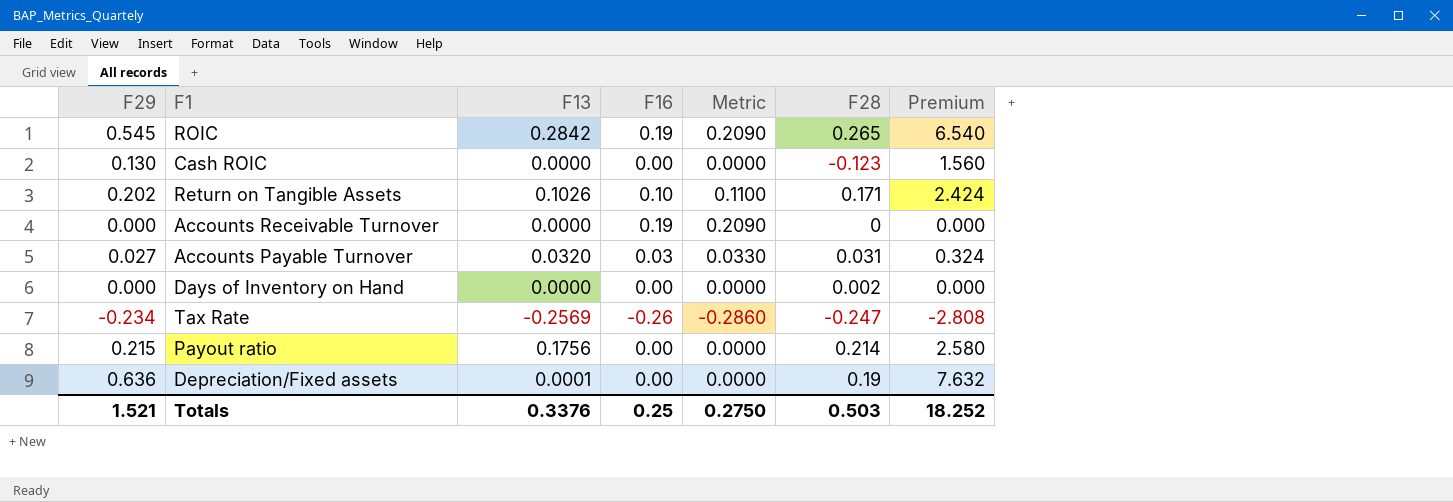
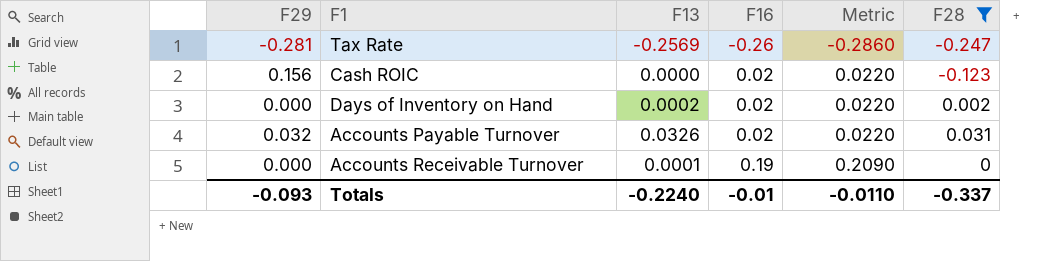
filter: none -> F28 <= 0.031
row order: none -> F16 ascending
column Premium | formula: [F29] * 12 -> none
Tax Rate | F29: -0.234 -> -0.281
Cash ROIC | F29: 0.130 -> 0.156
Cash ROIC | F16: 0.00 -> 0.02
Cash ROIC | Metric: 0.0000 -> 0.0220
Days of Inventory on Hand | F13: 0.0000 -> 0.0002
Days of Inventory on Hand | F16: 0.00 -> 0.02
Days of Inventory on Hand | Metric: 0.0000 -> 0.0220
Accounts Payable Turnover | F29: 0.027 -> 0.032
Accounts Payable Turnover | F13: 0.0320 -> 0.0326
Accounts Payable Turnover | F16: 0.03 -> 0.02
Accounts Payable Turnover | Metric: 0.0330 -> 0.0220
Accounts Receivable Turnover | F13: 0.0000 -> 0.0001
Totals | F29: 1.521 -> -0.093
Totals | F13: 0.3376 -> -0.2240
Totals | F16: 0.25 -> -0.01
Totals | Metric: 0.2750 -> -0.0110
Totals | F28: 0.503 -> -0.337

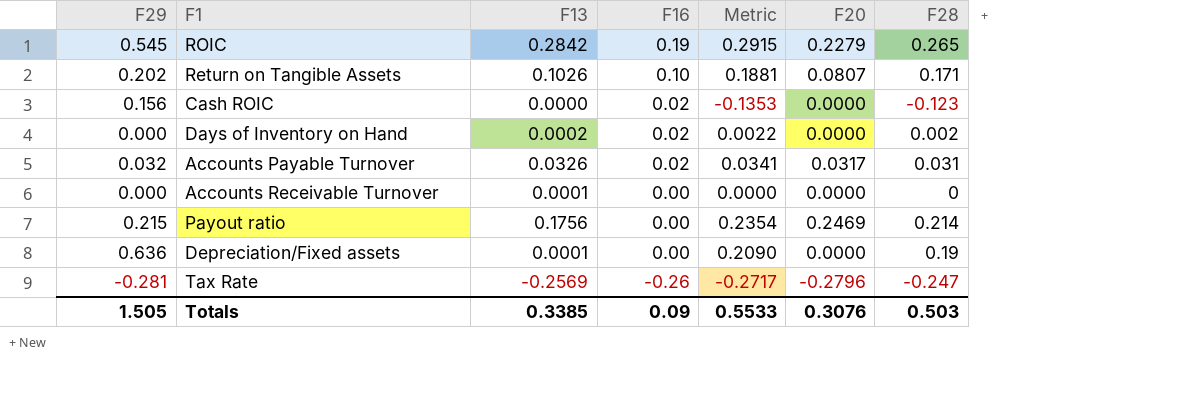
filter: F28 <= 0.031 -> none
row order: F16 ascending -> F16 descending
column Metric | formula: [F16] * 1.1 -> [F28] * 1.1
column F20 | position: none -> 6
Accounts Receivable Turnover | F16: 0.19 -> 0.00
Totals | F29: -0.093 -> 1.505
Totals | F13: -0.2240 -> 0.3385
Totals | F16: -0.01 -> 0.09
Totals | Metric: -0.0110 -> 0.5533
Totals | F28: -0.337 -> 0.503

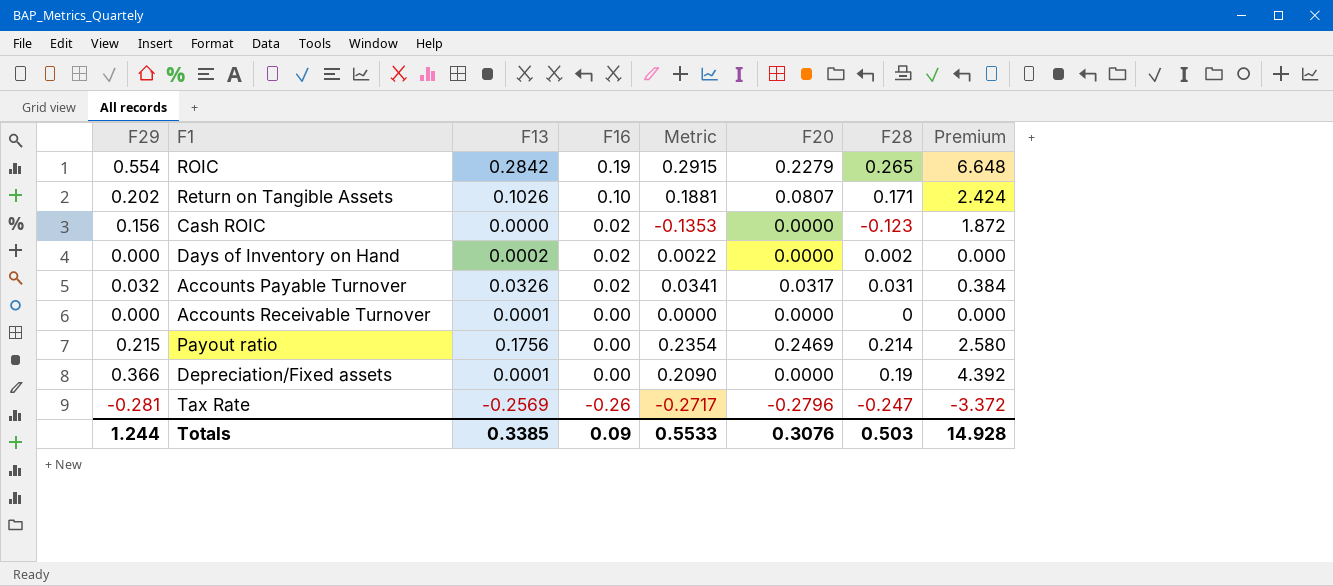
column Premium | formula: none -> [F29] * 12
ROIC | F29: 0.545 -> 0.554
Depreciation/Fixed assets | F29: 0.636 -> 0.366
Totals | F29: 1.505 -> 1.244

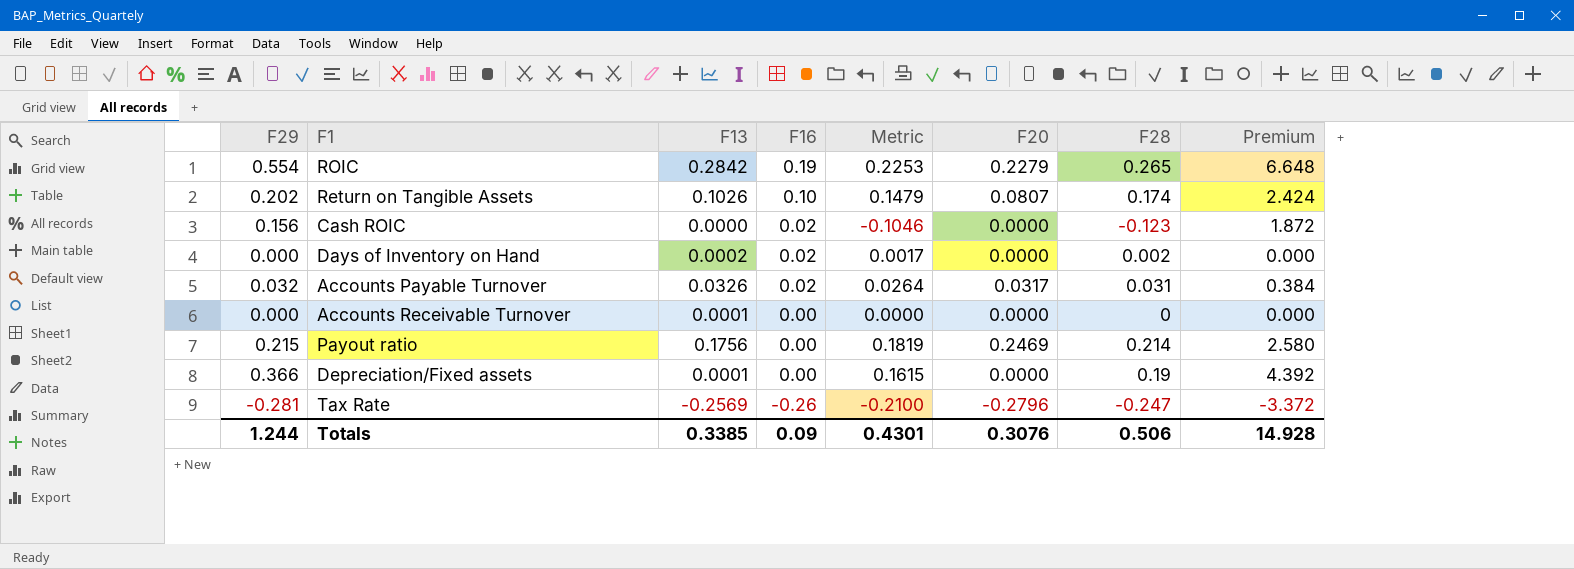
column Metric | formula: [F28] * 1.1 -> [F28] * 0.85
Return on Tangible Assets | F28: 0.171 -> 0.174
Totals | Metric: 0.5533 -> 0.4301
Totals | F28: 0.503 -> 0.506

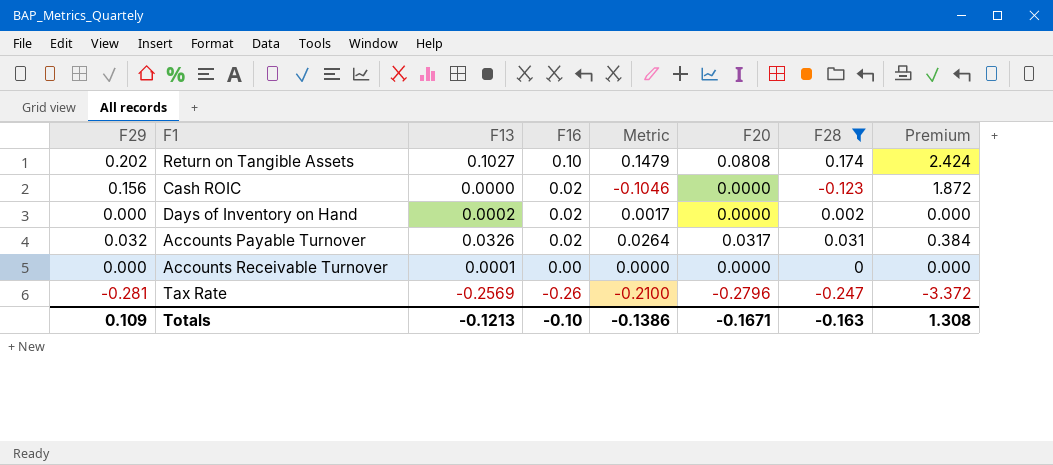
filter: none -> F28 <= 0.174
Return on Tangible Assets | F13: 0.1026 -> 0.1027
Return on Tangible Assets | F20: 0.0807 -> 0.0808
Totals | F29: 1.244 -> 0.109
Totals | F13: 0.3385 -> -0.1213
Totals | F16: 0.09 -> -0.10
Totals | Metric: 0.4301 -> -0.1386
Totals | F20: 0.3076 -> -0.1671
Totals | F28: 0.506 -> -0.163
Totals | Premium: 14.928 -> 1.308

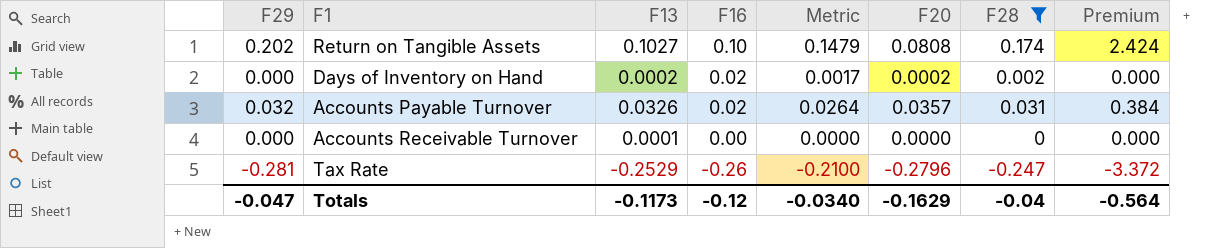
row Cash ROIC: 0.156 | 0.0000 | 0.02 | -0.1046 | 0.0000 | -0.123 | 1.872 -> none
Days of Inventory on Hand | F20: 0.0000 -> 0.0002
Accounts Payable Turnover | F20: 0.0317 -> 0.0357
Tax Rate | F13: -0.2569 -> -0.2529
Totals | F29: 0.109 -> -0.047
Totals | F13: -0.1213 -> -0.1173
Totals | F16: -0.10 -> -0.12
Totals | Metric: -0.1386 -> -0.0340
Totals | F20: -0.1671 -> -0.1629
Totals | F28: -0.163 -> -0.04
Totals | Premium: 1.308 -> -0.564

